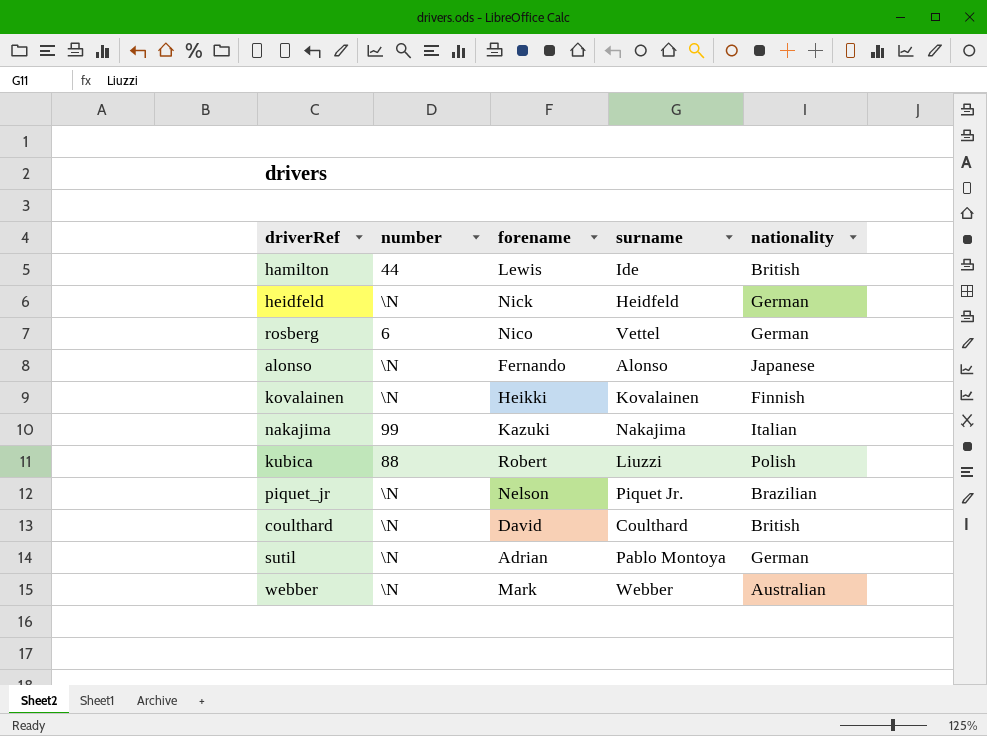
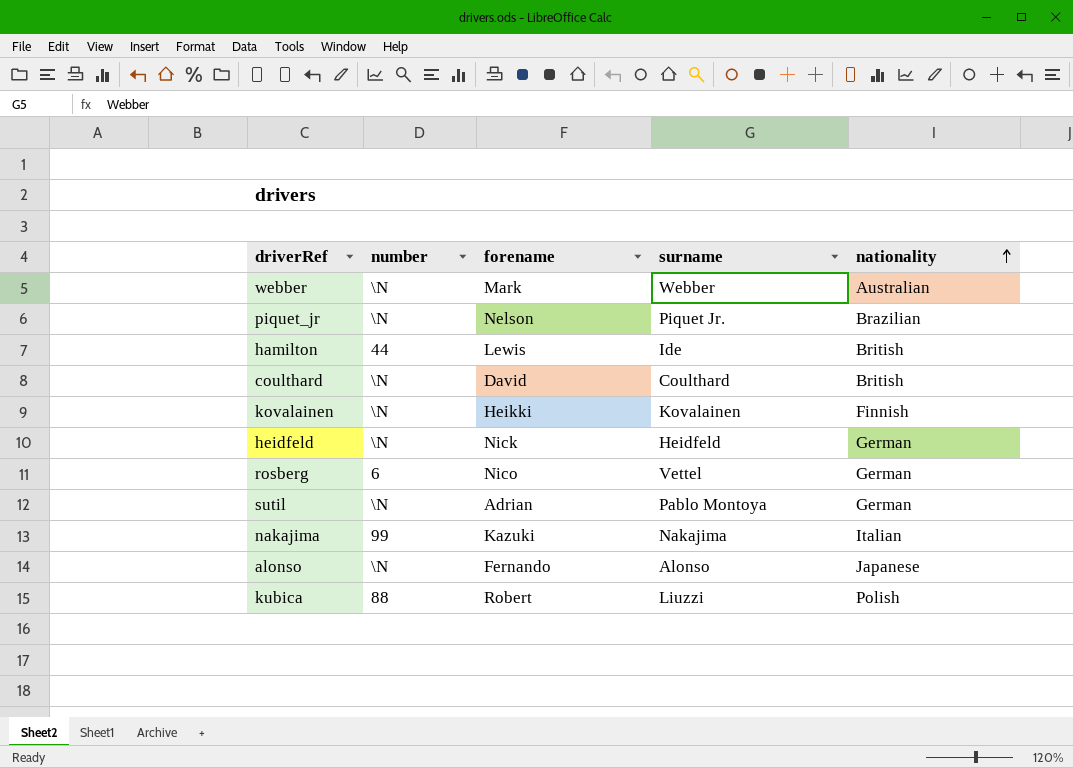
row order: none -> nationality ascending

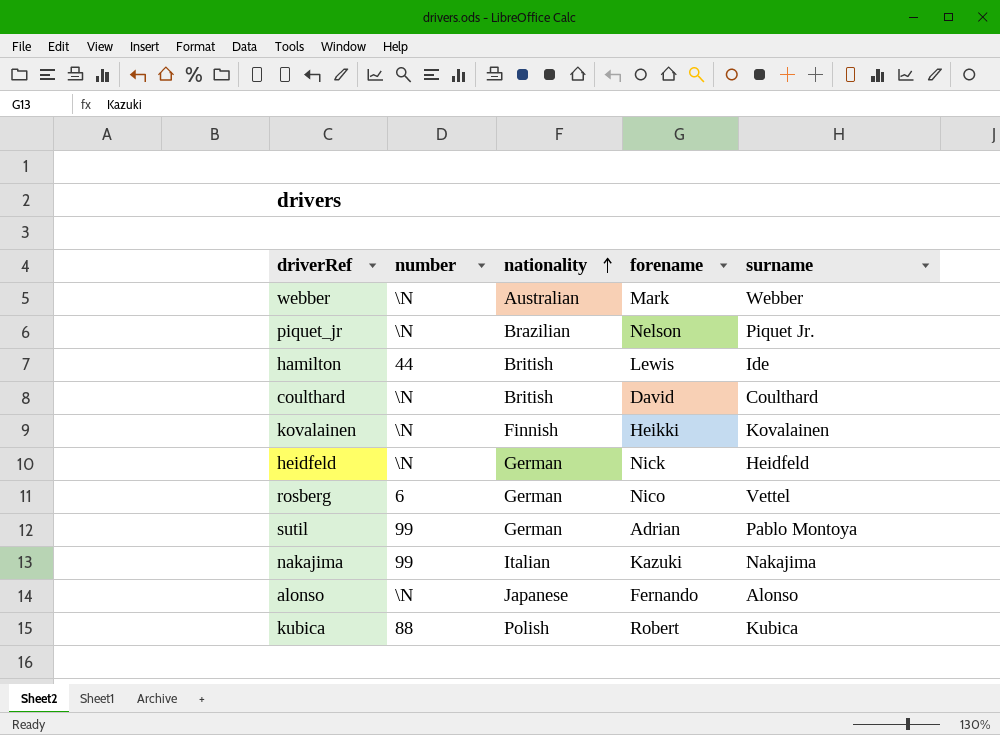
column nationality | position: 5 -> 3
sutil | number: \N -> 99
kubica | surname: Liuzzi -> Kubica

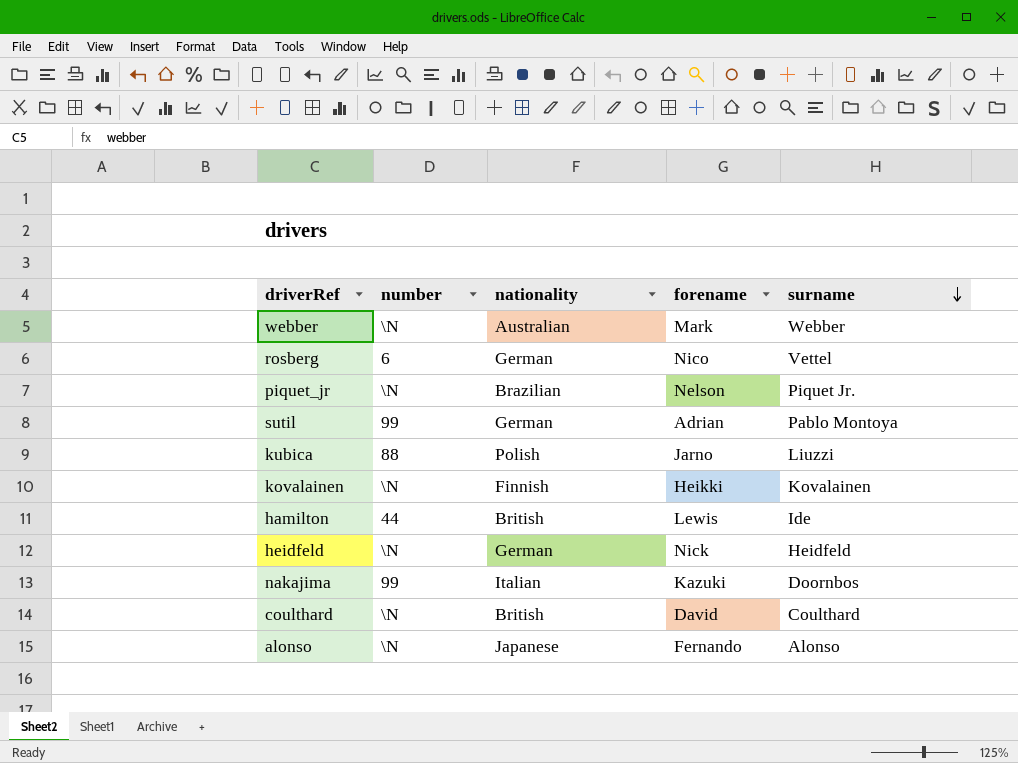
row order: nationality ascending -> surname descending
kubica | forename: Robert -> Jarno
kubica | surname: Kubica -> Liuzzi
nakajima | surname: Nakajima -> Doornbos

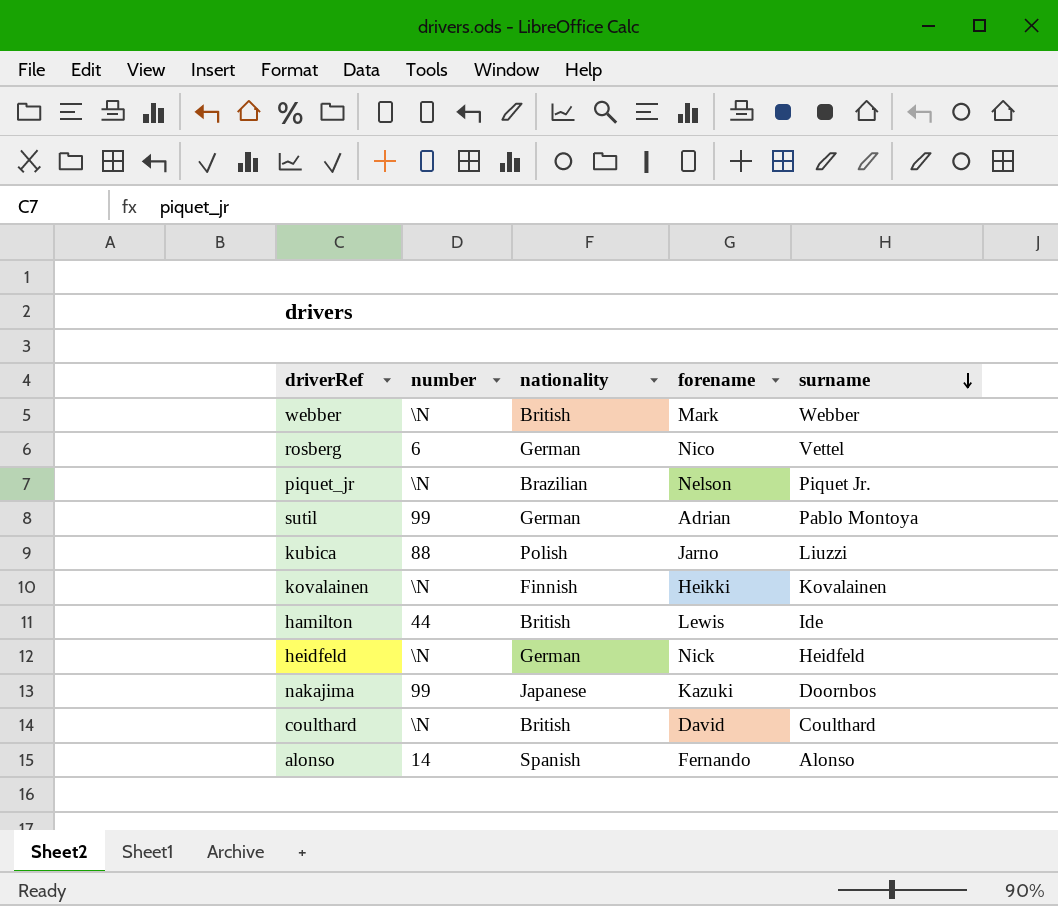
webber | nationality: Australian -> British
nakajima | nationality: Italian -> Japanese
alonso | number: \N -> 14
alonso | nationality: Japanese -> Spanish

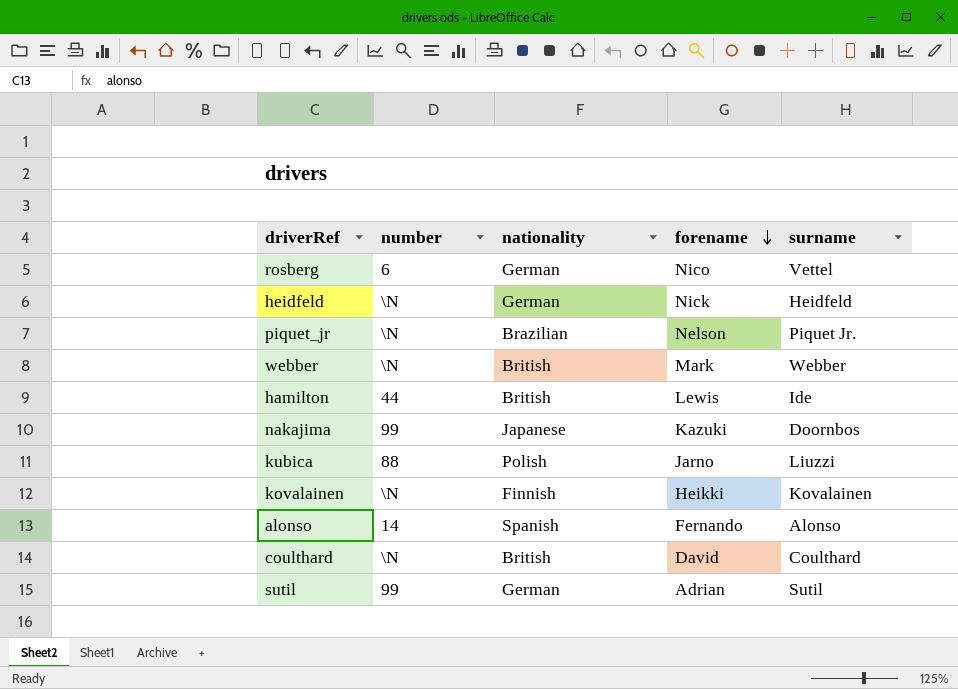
row order: surname descending -> forename descending
sutil | surname: Pablo Montoya -> Sutil

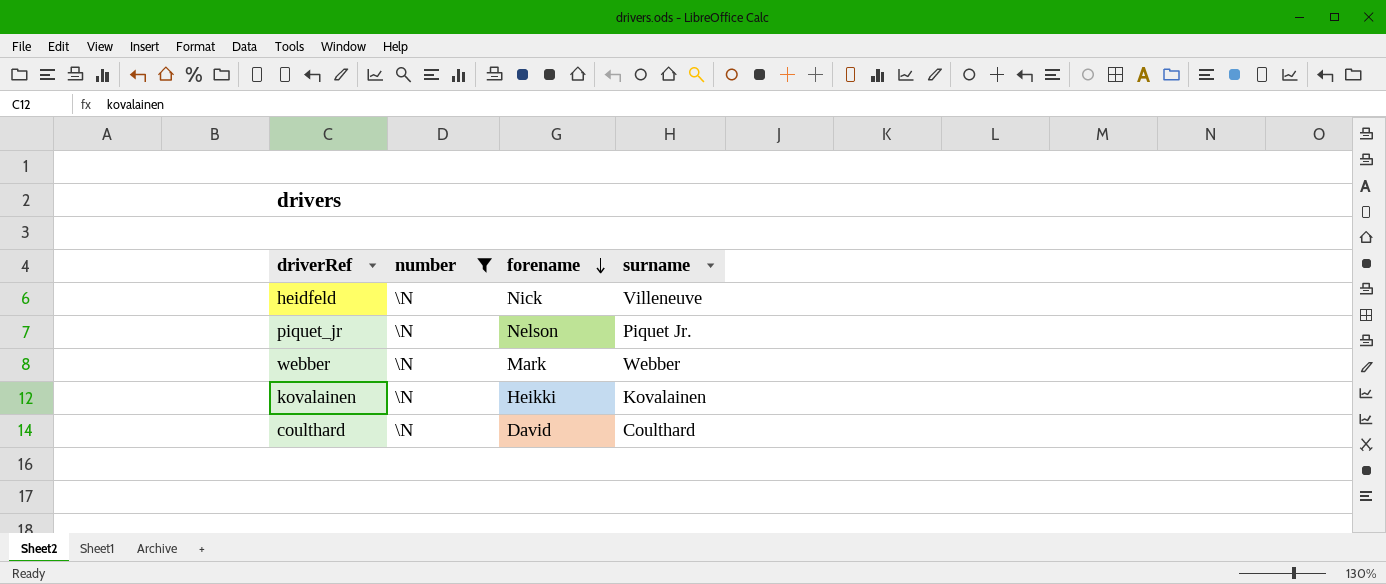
filter: none -> number = \N
column nationality | position: 3 -> none
heidfeld | surname: Heidfeld -> Villeneuve

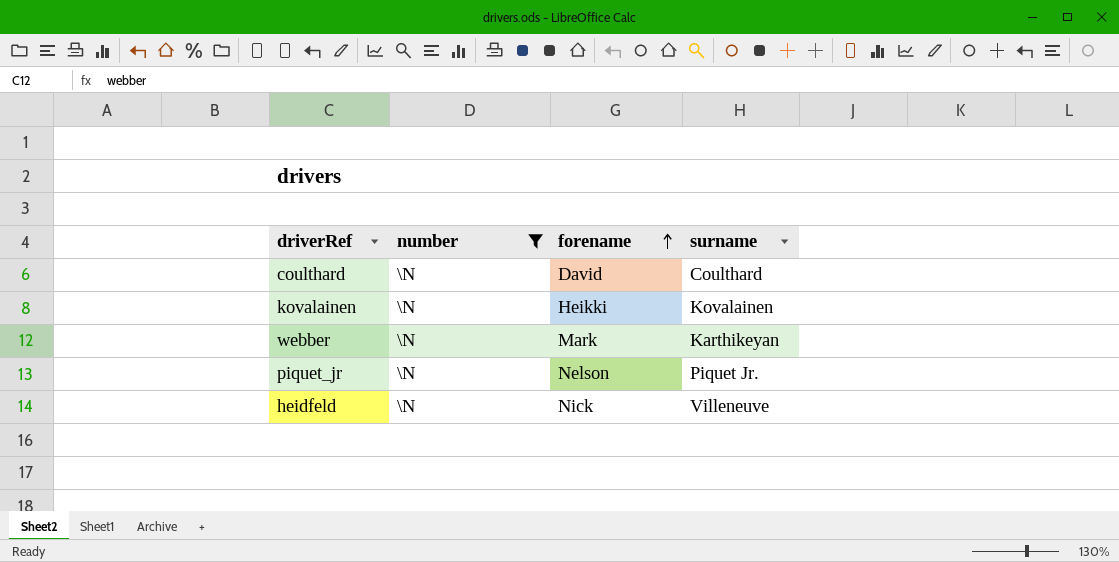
row order: forename descending -> forename ascending
webber | surname: Webber -> Karthikeyan

